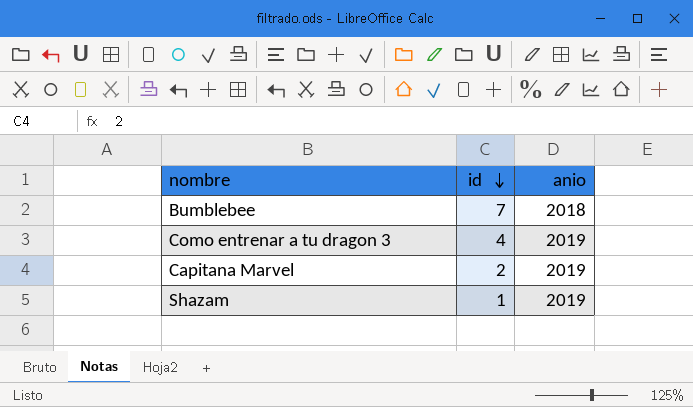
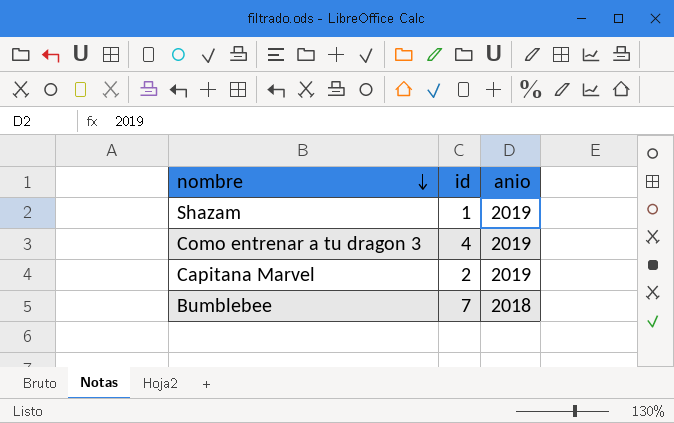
row order: id descending -> nombre descending

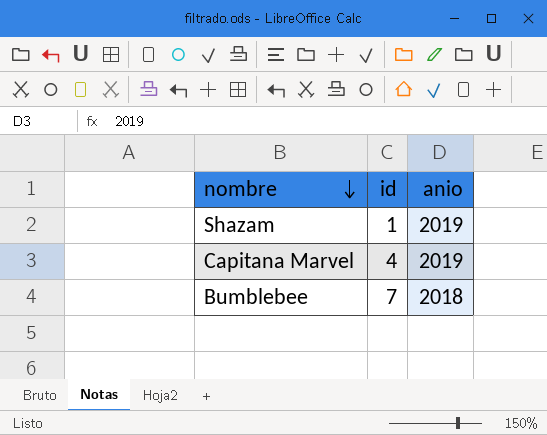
row Como entrenar a tu dragon 3: 4 | 2019 -> none
Capitana Marvel | id: 2 -> 4

